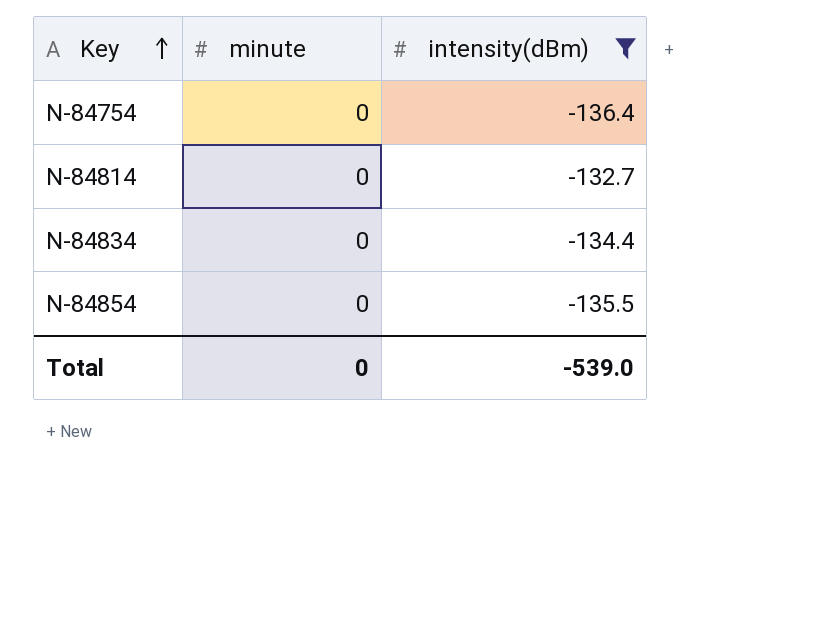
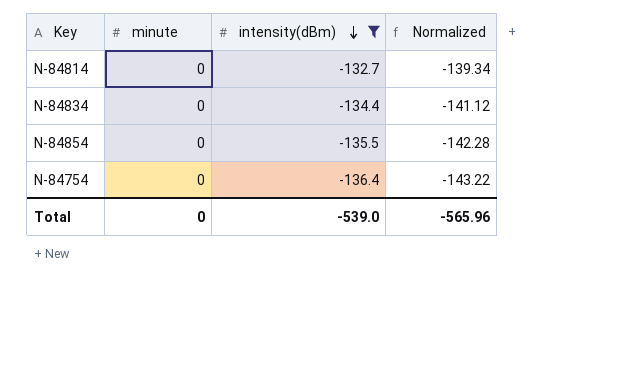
row order: Key ascending -> intensity(dBm) descending
column Normalized | formula: none -> [intensity(dBm)] * 1.05

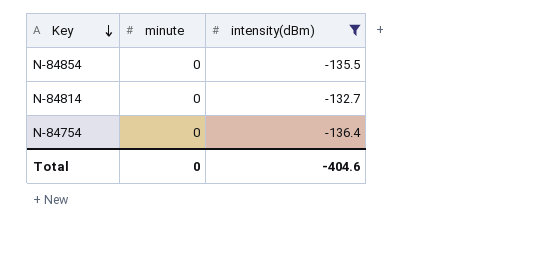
row order: intensity(dBm) descending -> Key descending
column Normalized | formula: [intensity(dBm)] * 1.05 -> none
row N-84834: 0 | -134.4 | -141.12 -> none
Total | intensity(dBm): -539.0 -> -404.6

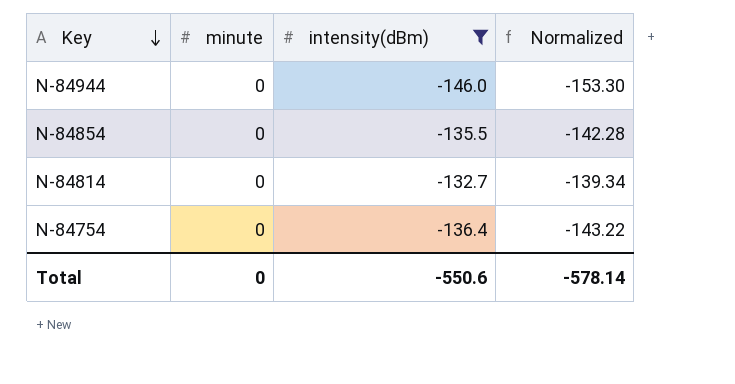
column Normalized | formula: none -> [intensity(dBm)] * 1.05
row N-84944: none -> 0 | -146.0 | -153.30
Total | intensity(dBm): -404.6 -> -550.6

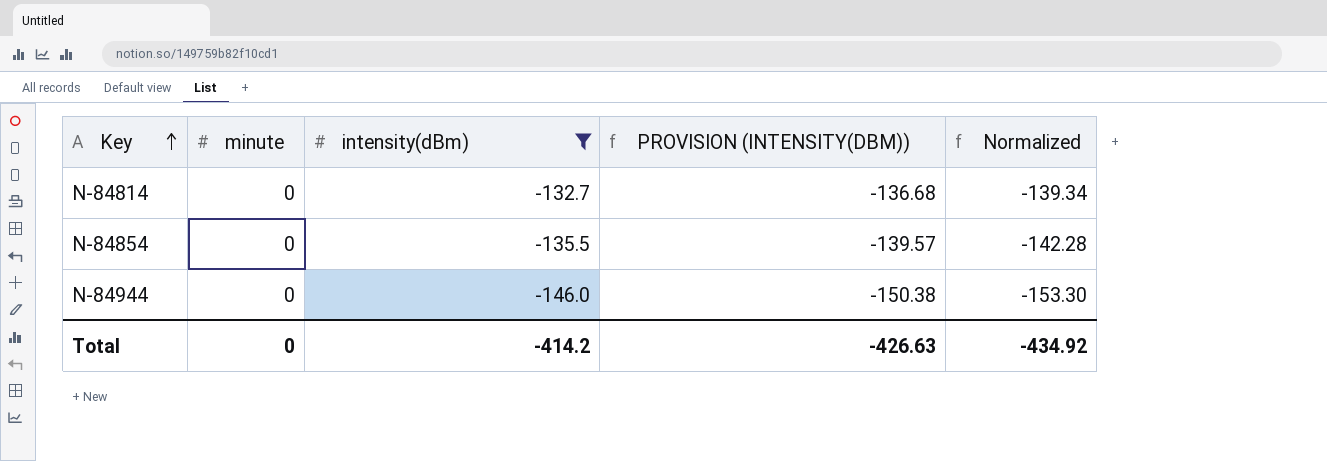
row order: Key descending -> Key ascending
column PROVISION (INTENSITY(DBM)) | formula: none -> [intensity(dBm)] * 1.03
row N-84754: 0 | -136.4 | -143.22 -> none
Total | intensity(dBm): -550.6 -> -414.2
Total | Normalized: -578.14 -> -434.92

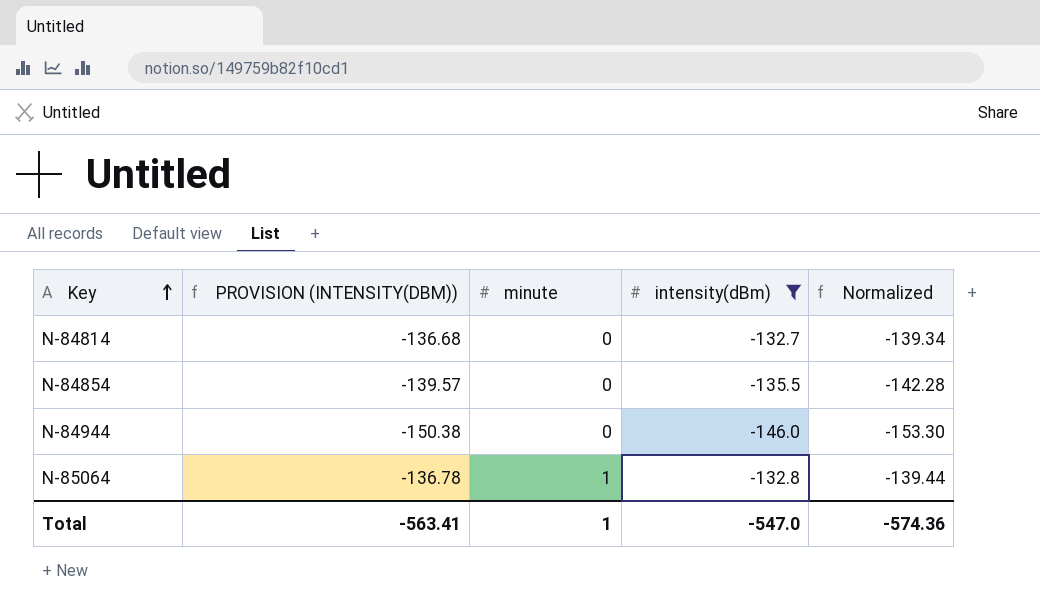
column PROVISION (INTENSITY(DBM)) | position: 4 -> 2
row N-85064: none -> -136.78 | 1 | -132.8 | -139.44
Total | PROVISION (INTENSITY(DBM)): -426.63 -> -563.41
Total | minute: 0 -> 1
Total | intensity(dBm): -414.2 -> -547.0
Total | Normalized: -434.92 -> -574.36

